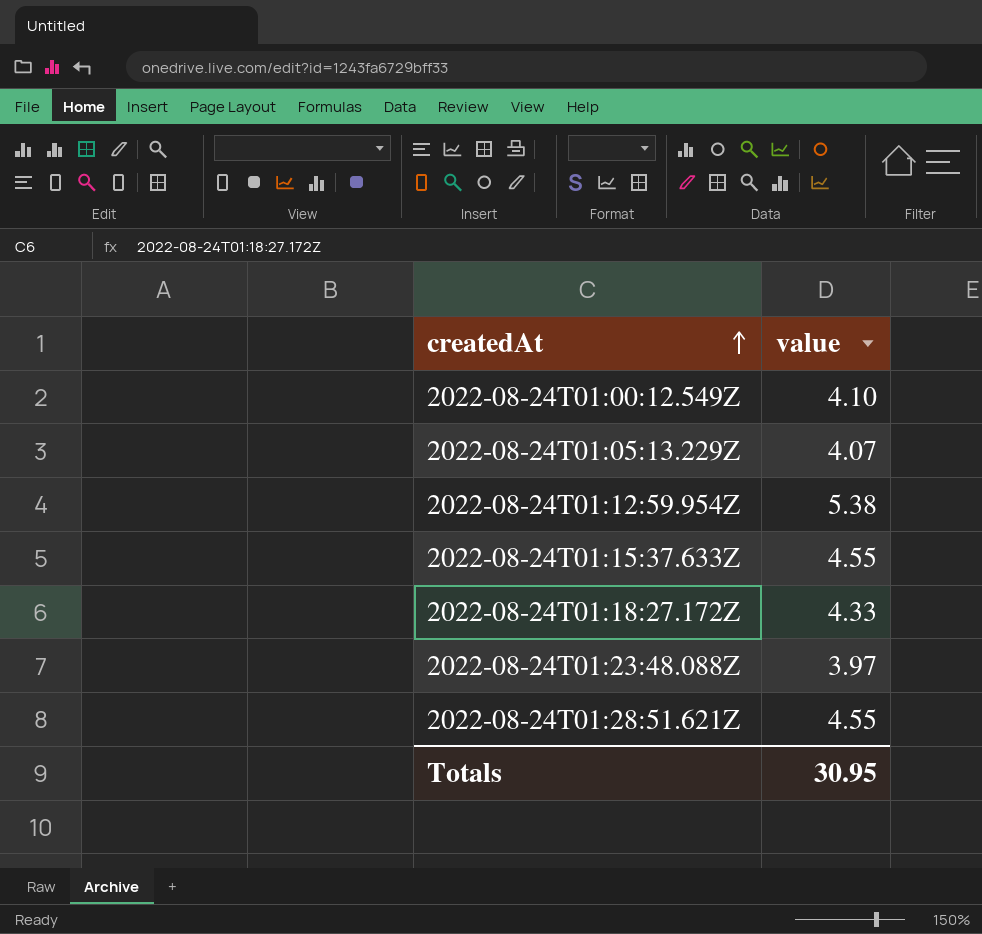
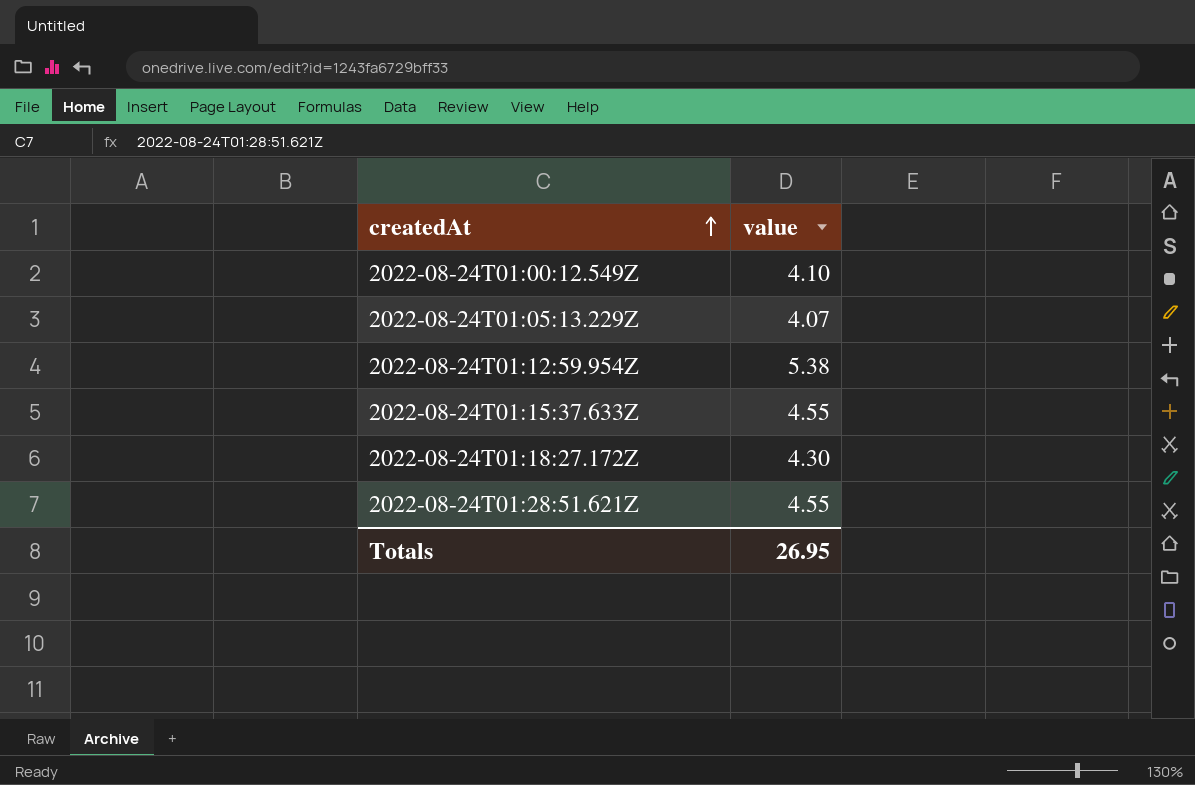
row 2022-08-24T01:23:48.088Z: 3.97 -> none
2022-08-24T01:18:27.172Z | value: 4.33 -> 4.30
Totals | value: 30.95 -> 26.95

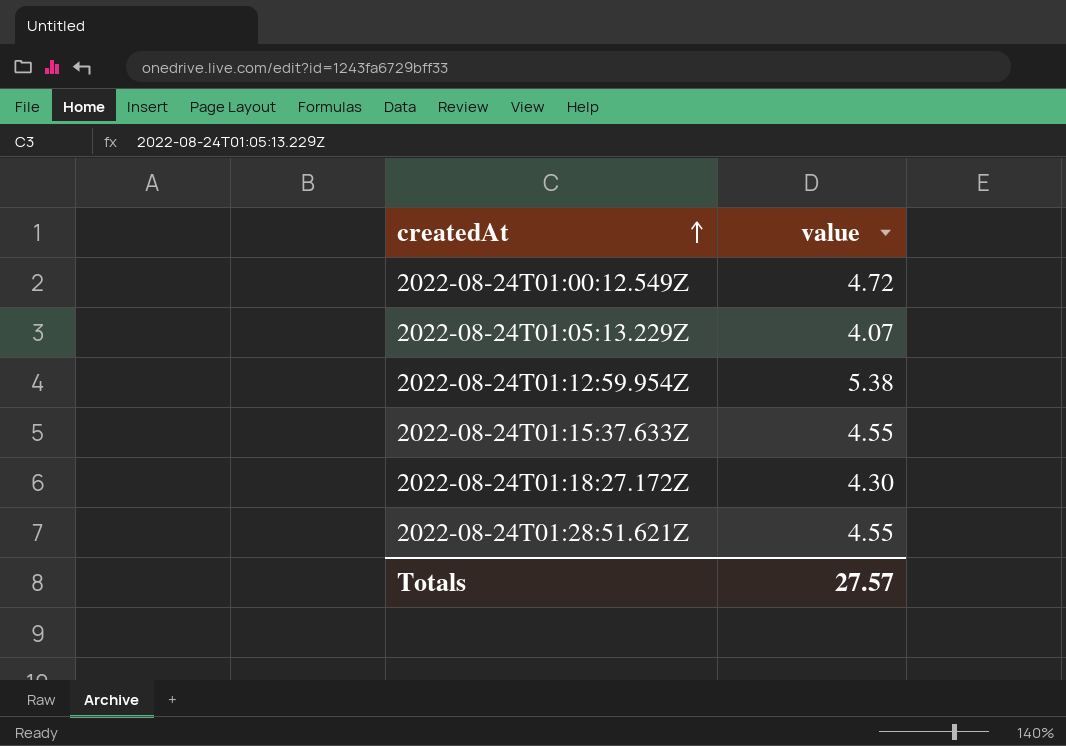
2022-08-24T01:00:12.549Z | value: 4.10 -> 4.72
Totals | value: 26.95 -> 27.57

